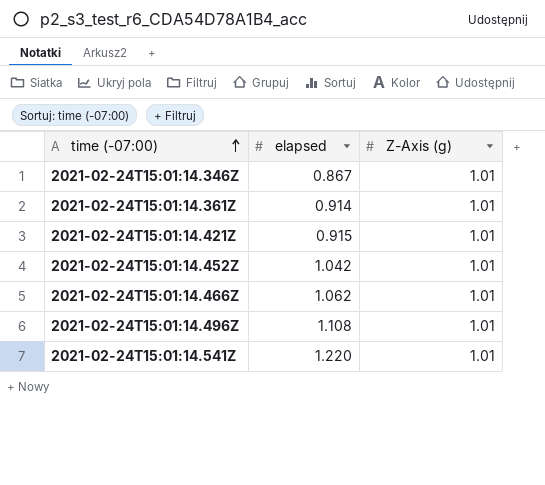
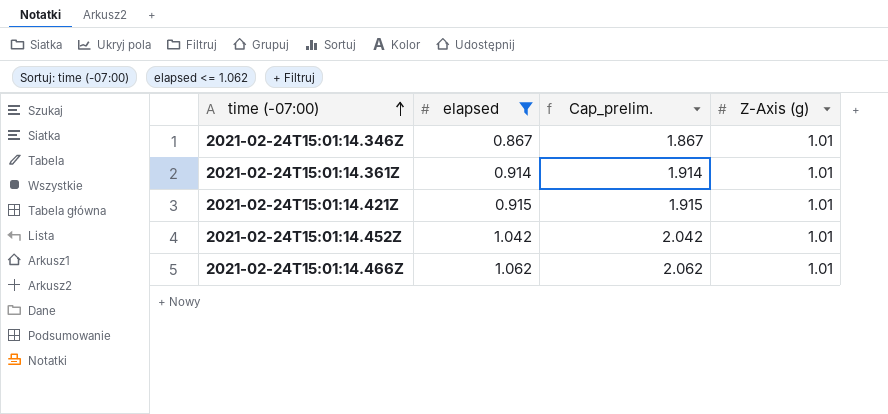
filter: none -> elapsed <= 1.062
column Cap_prelim. | formula: none -> [elapsed] + 1

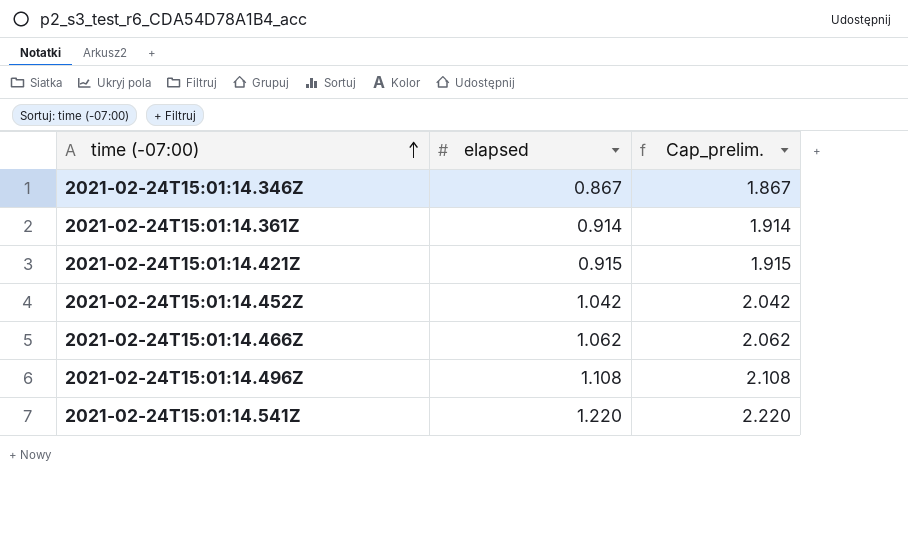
filter: elapsed <= 1.062 -> none
column Z-Axis (g) | position: 4 -> none

